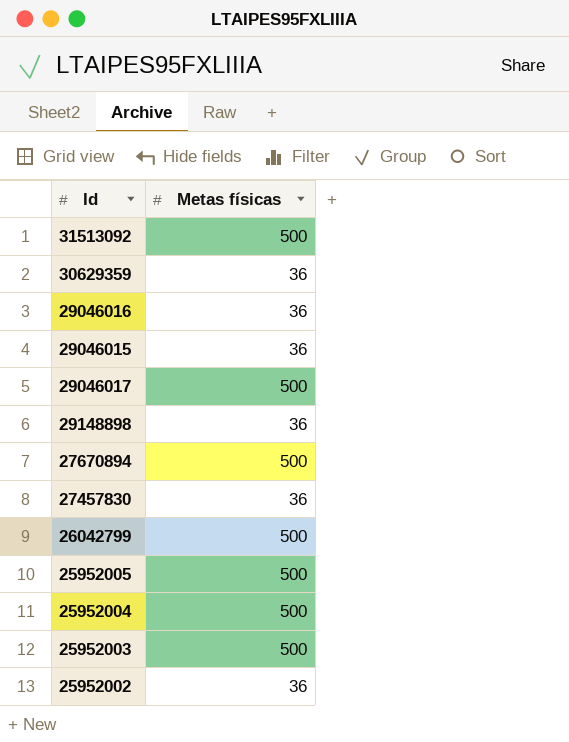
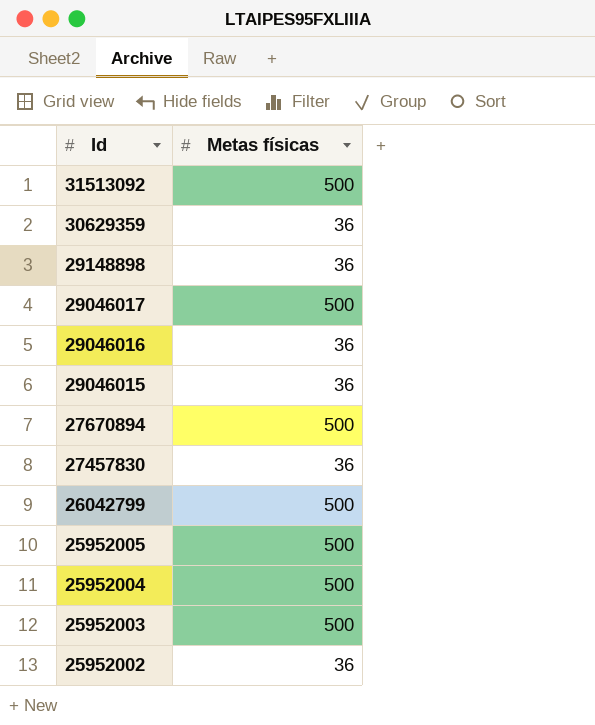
row order: none -> Id descending

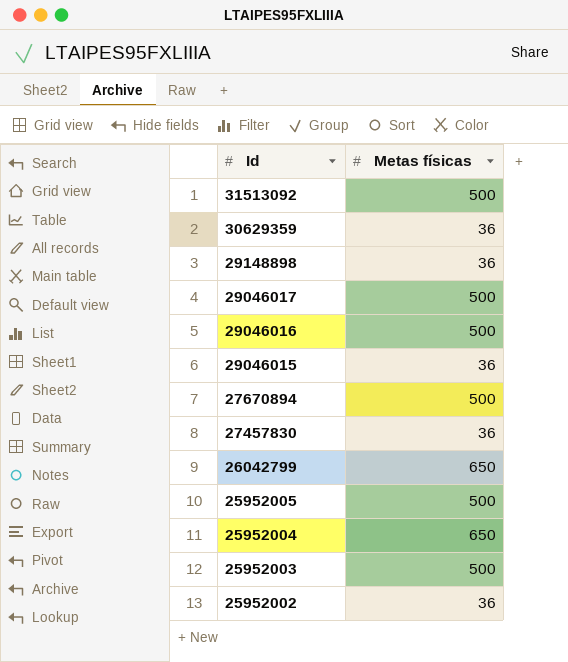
29046016 | Metas físicas: 36 -> 500
26042799 | Metas físicas: 500 -> 650
25952004 | Metas físicas: 500 -> 650

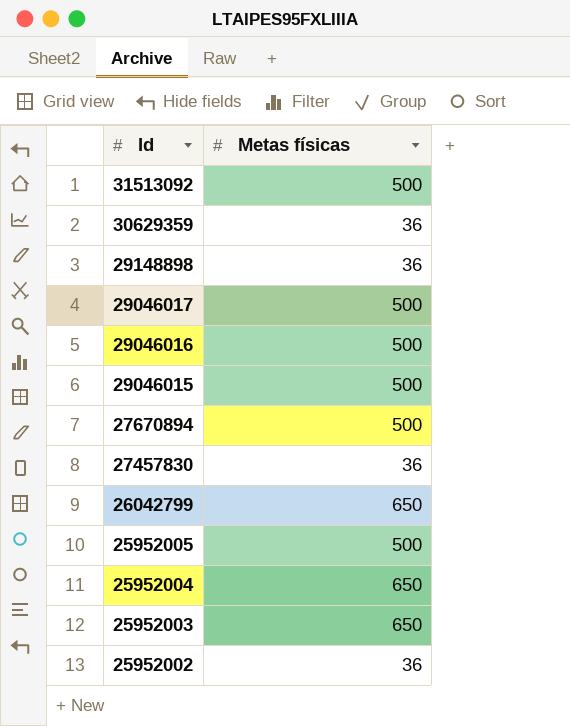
29046015 | Metas físicas: 36 -> 500
25952003 | Metas físicas: 500 -> 650

